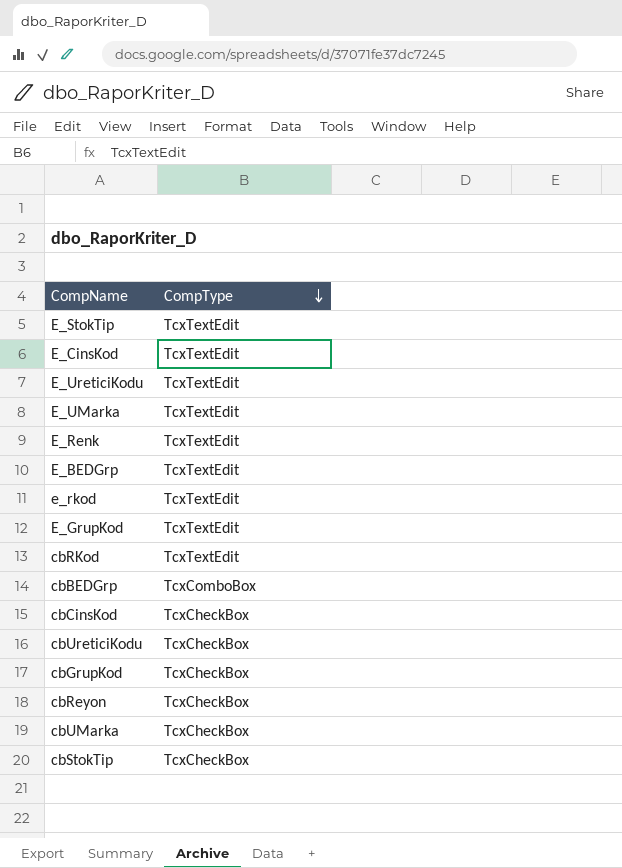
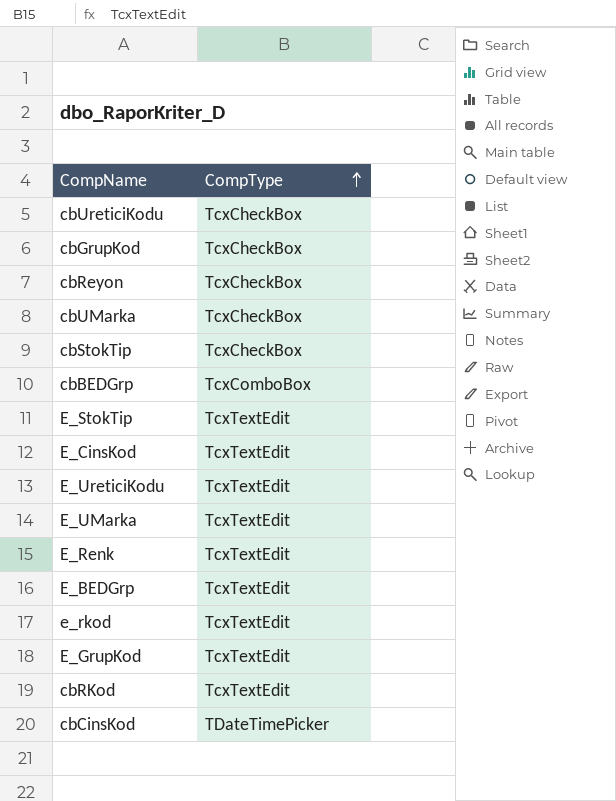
row order: CompType descending -> CompType ascending
cbCinsKod | CompType: TcxCheckBox -> TDateTimePicker

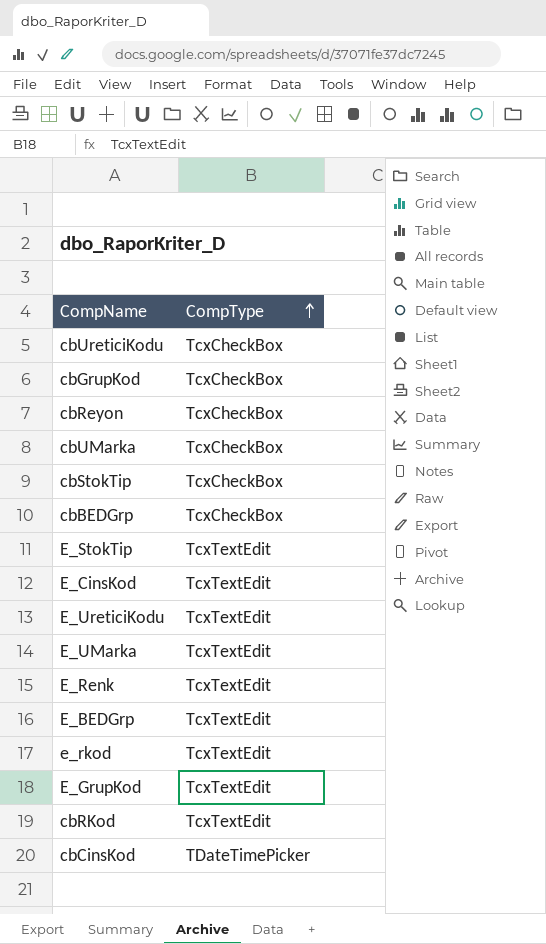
cbBEDGrp | CompType: TcxComboBox -> TcxCheckBox

